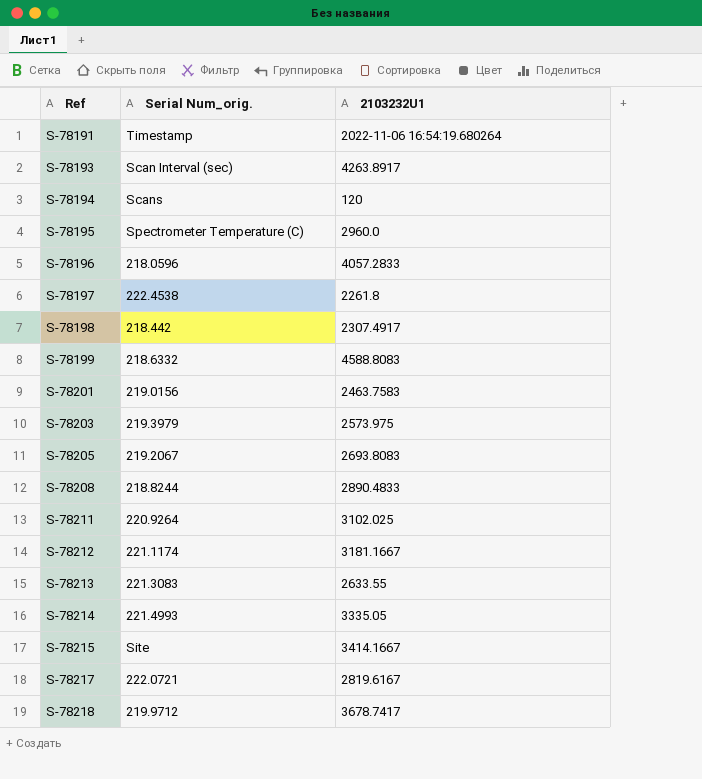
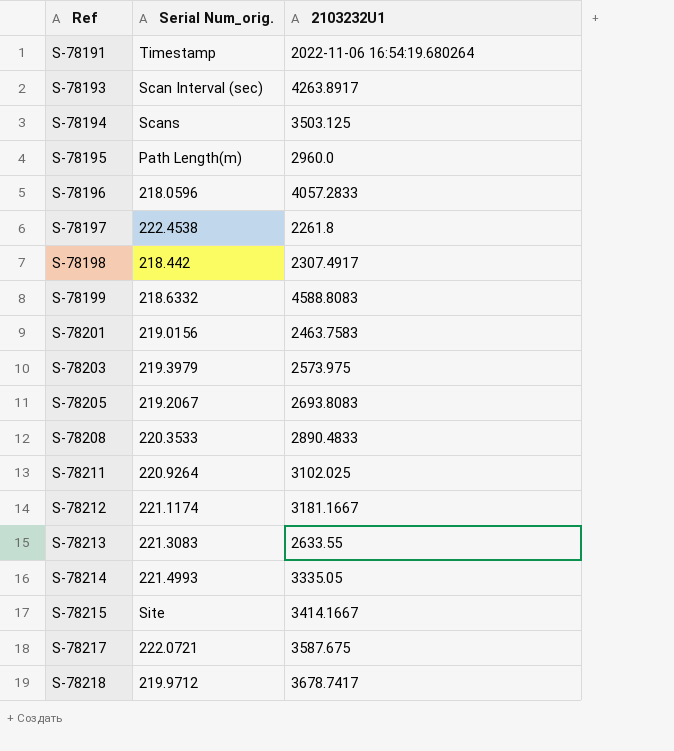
S-78194 | 2103232U1: 120 -> 3503.125
S-78195 | Serial Num_orig.: Spectrometer Temperature (C) -> Path Length(m)
S-78208 | Serial Num_orig.: 218.8244 -> 220.3533
S-78217 | 2103232U1: 2819.6167 -> 3587.675

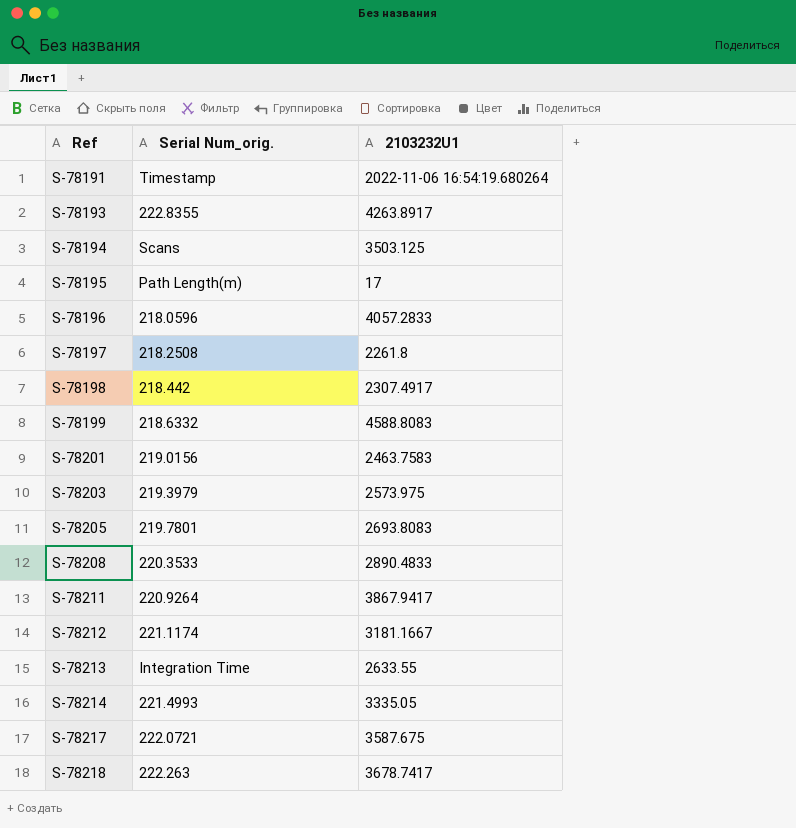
row S-78215: Site | 3414.1667 -> none
S-78193 | Serial Num_orig.: Scan Interval (sec) -> 222.8355
S-78195 | 2103232U1: 2960.0 -> 17
S-78197 | Serial Num_orig.: 222.4538 -> 218.2508
S-78205 | Serial Num_orig.: 219.2067 -> 219.7801
S-78211 | 2103232U1: 3102.025 -> 3867.9417
S-78213 | Serial Num_orig.: 221.3083 -> Integration Time
S-78218 | Serial Num_orig.: 219.9712 -> 222.263

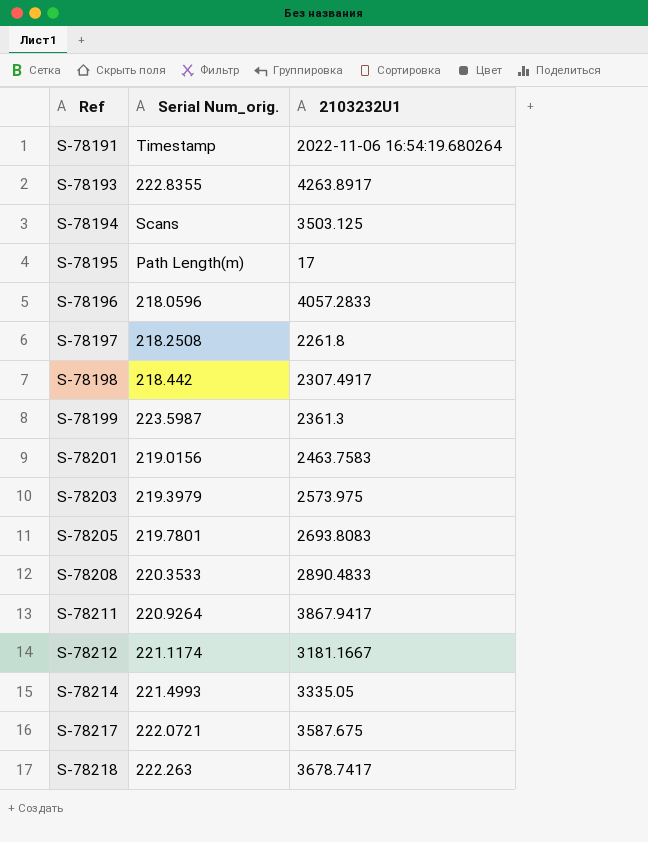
row S-78213: Integration Time | 2633.55 -> none
S-78199 | Serial Num_orig.: 218.6332 -> 223.5987
S-78199 | 2103232U1: 4588.8083 -> 2361.3

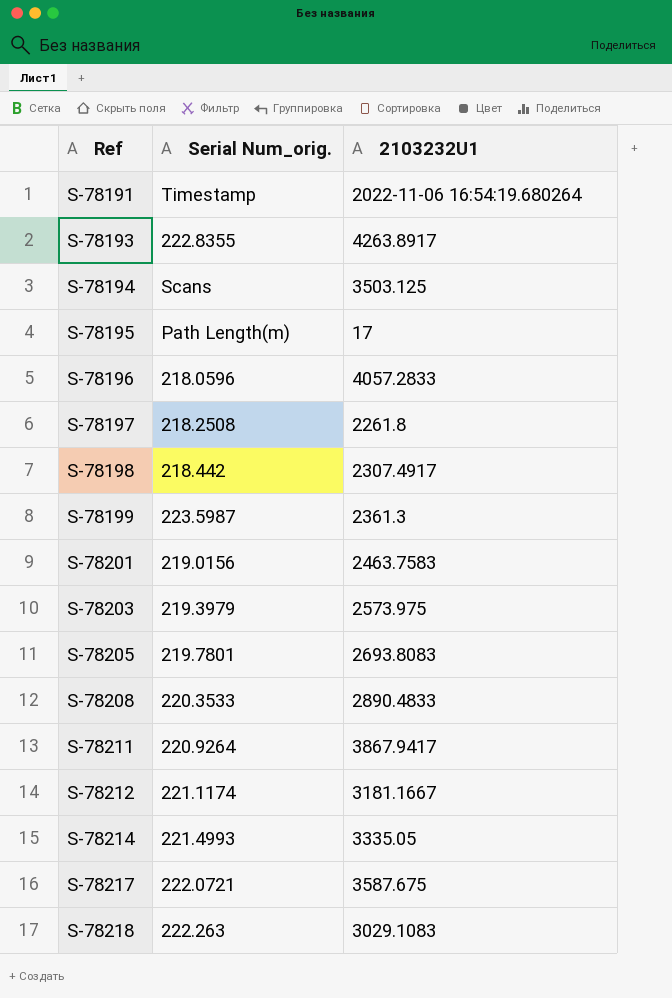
S-78218 | 2103232U1: 3678.7417 -> 3029.1083

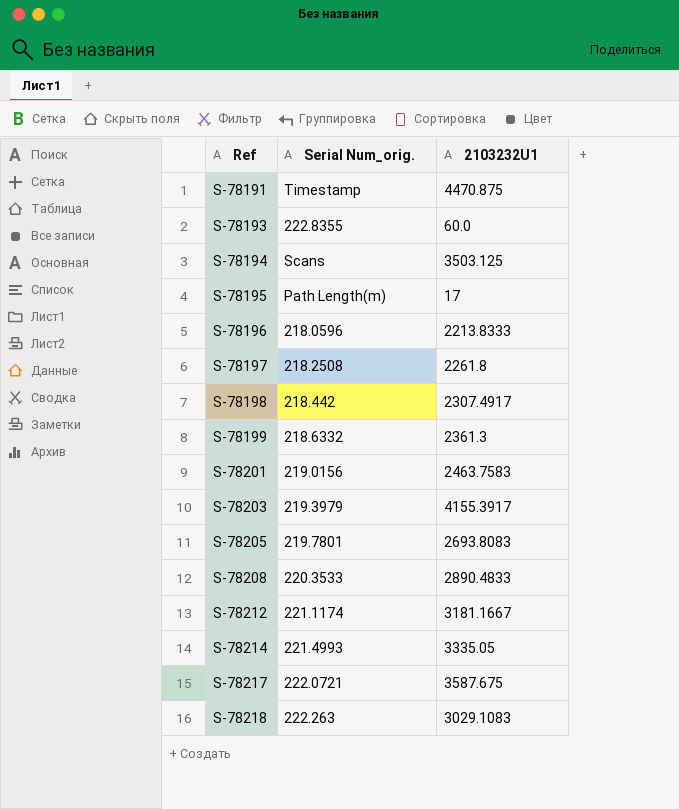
row S-78211: 220.9264 | 3867.9417 -> none
S-78191 | 2103232U1: 2022-11-06 16:54:19.680264 -> 4470.875
S-78193 | 2103232U1: 4263.8917 -> 60.0
S-78196 | 2103232U1: 4057.2833 -> 2213.8333
S-78199 | Serial Num_orig.: 223.5987 -> 218.6332
S-78203 | 2103232U1: 2573.975 -> 4155.3917

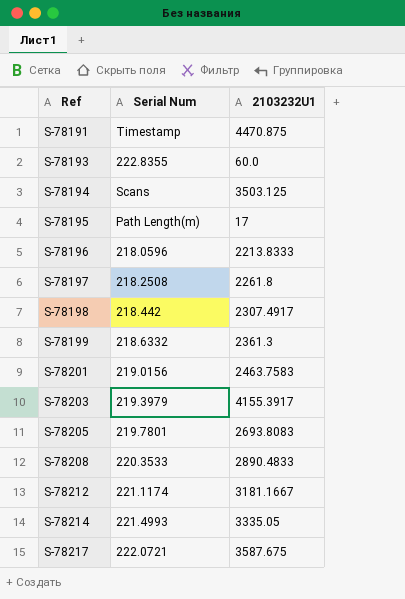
column name: Serial Num_orig. -> Serial Num
row S-78218: 222.263 | 3029.1083 -> none

